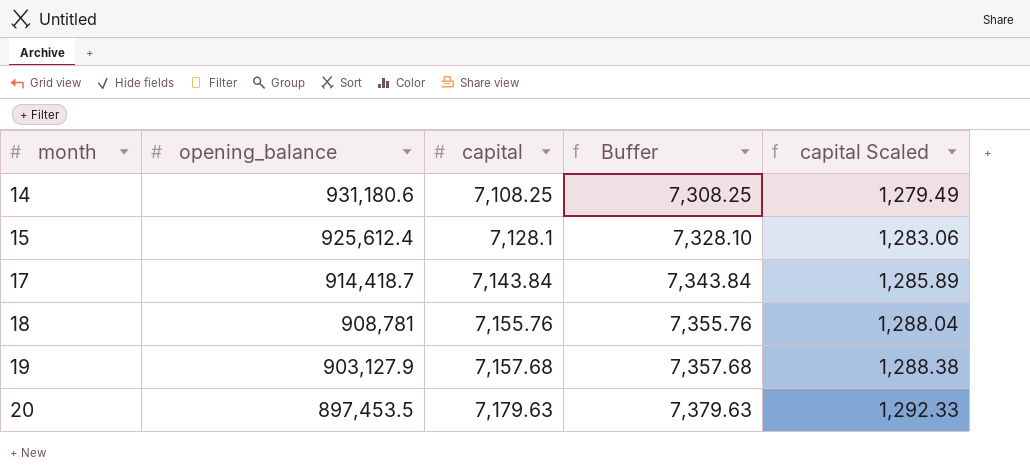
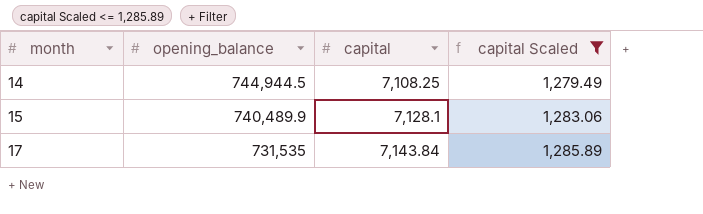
filter: none -> capital Scaled <= 1,285.89
column Buffer | formula: [capital] + 200 -> none
14 | opening_balance: 931,180.6 -> 744,944.5
15 | opening_balance: 925,612.4 -> 740,489.9
17 | opening_balance: 914,418.7 -> 731,535

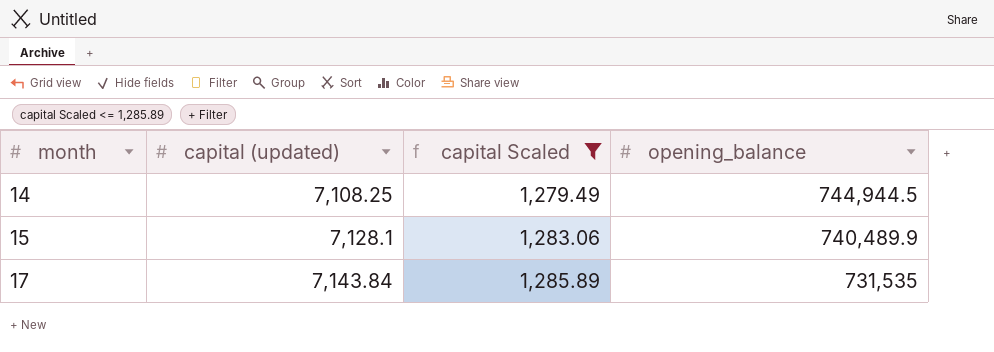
column name: capital -> capital (updated)
column opening_balance | position: 2 -> 4

